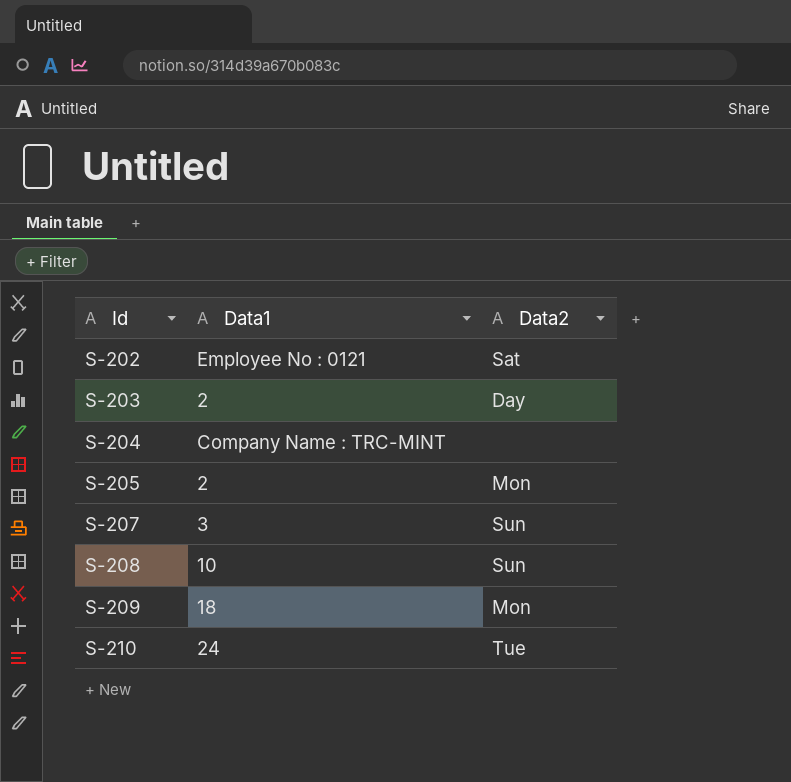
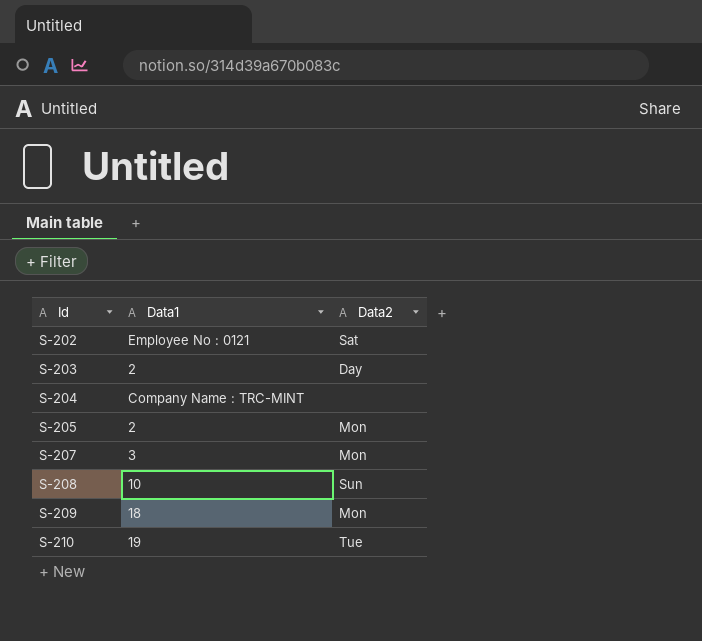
S-207 | Data2: Sun -> Mon
S-210 | Data1: 24 -> 19

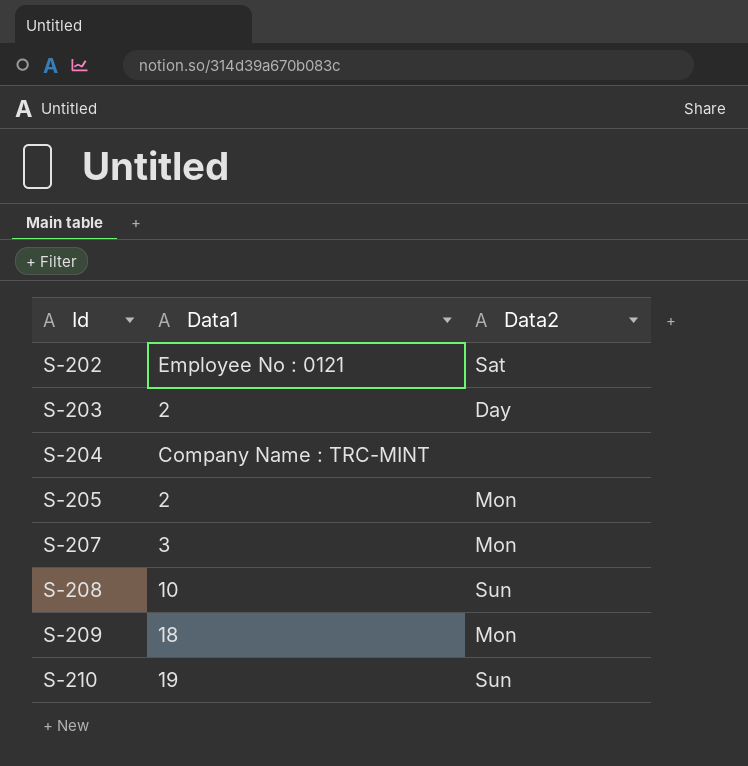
S-210 | Data2: Tue -> Sun

